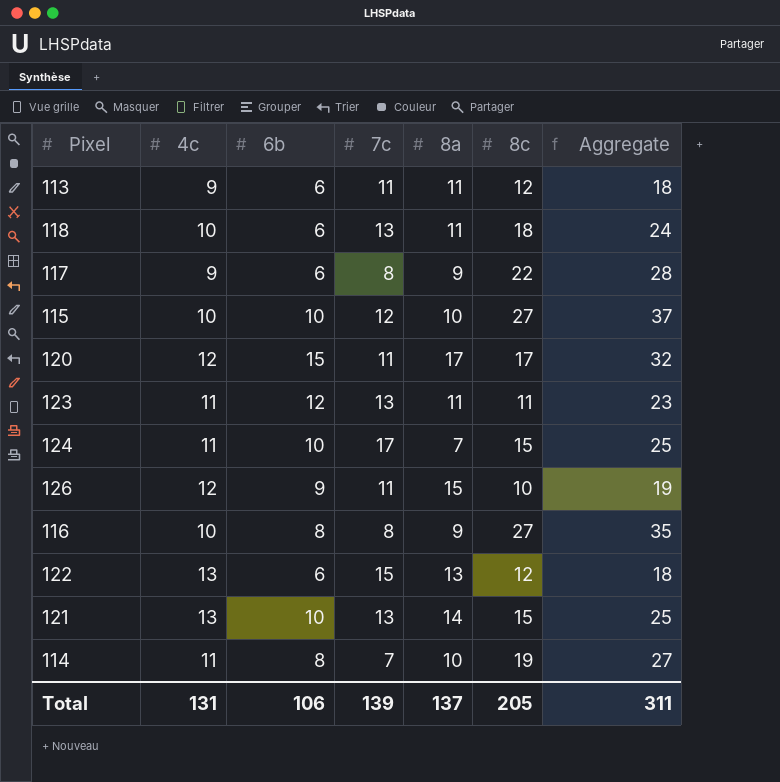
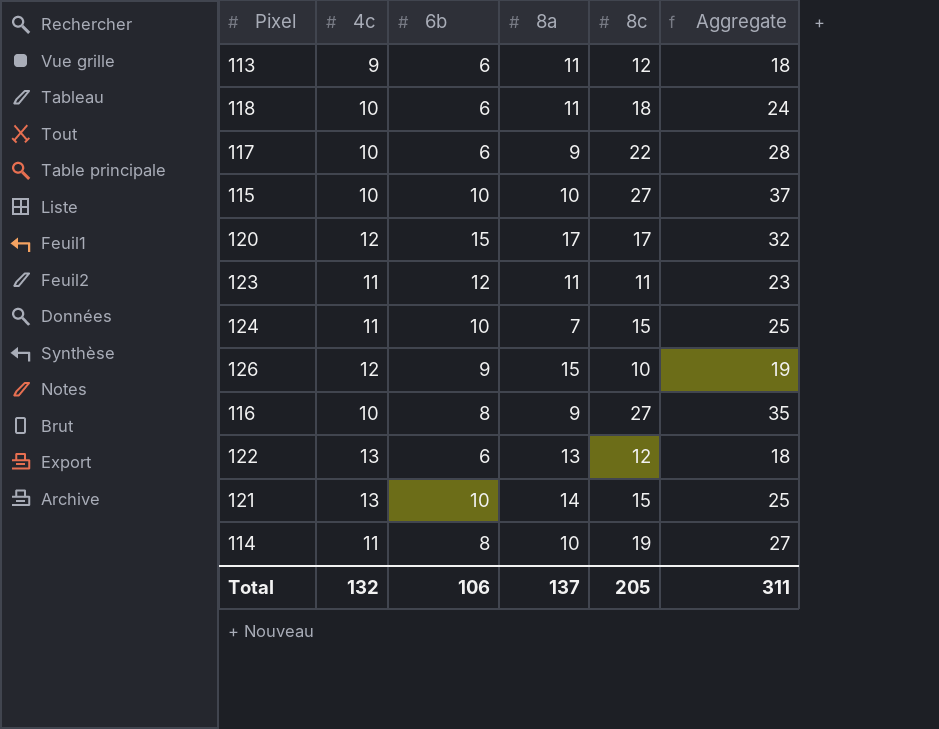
column 7c | position: 4 -> none
117 | 4c: 9 -> 10
Total | 4c: 131 -> 132

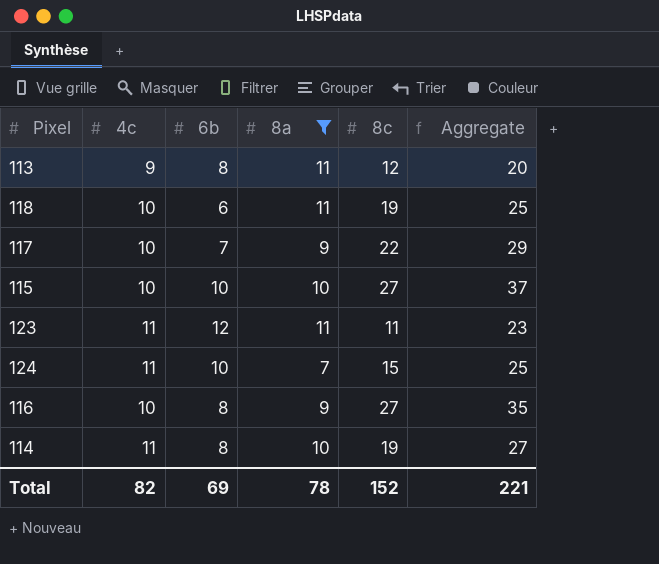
filter: none -> 8a <= 11
113 | 6b: 6 -> 8
113 | Aggregate: 18 -> 20
118 | 8c: 18 -> 19
118 | Aggregate: 24 -> 25
117 | 6b: 6 -> 7
117 | Aggregate: 28 -> 29
Total | 4c: 132 -> 82
Total | 6b: 106 -> 69
Total | 8a: 137 -> 78
Total | 8c: 205 -> 152
Total | Aggregate: 311 -> 221

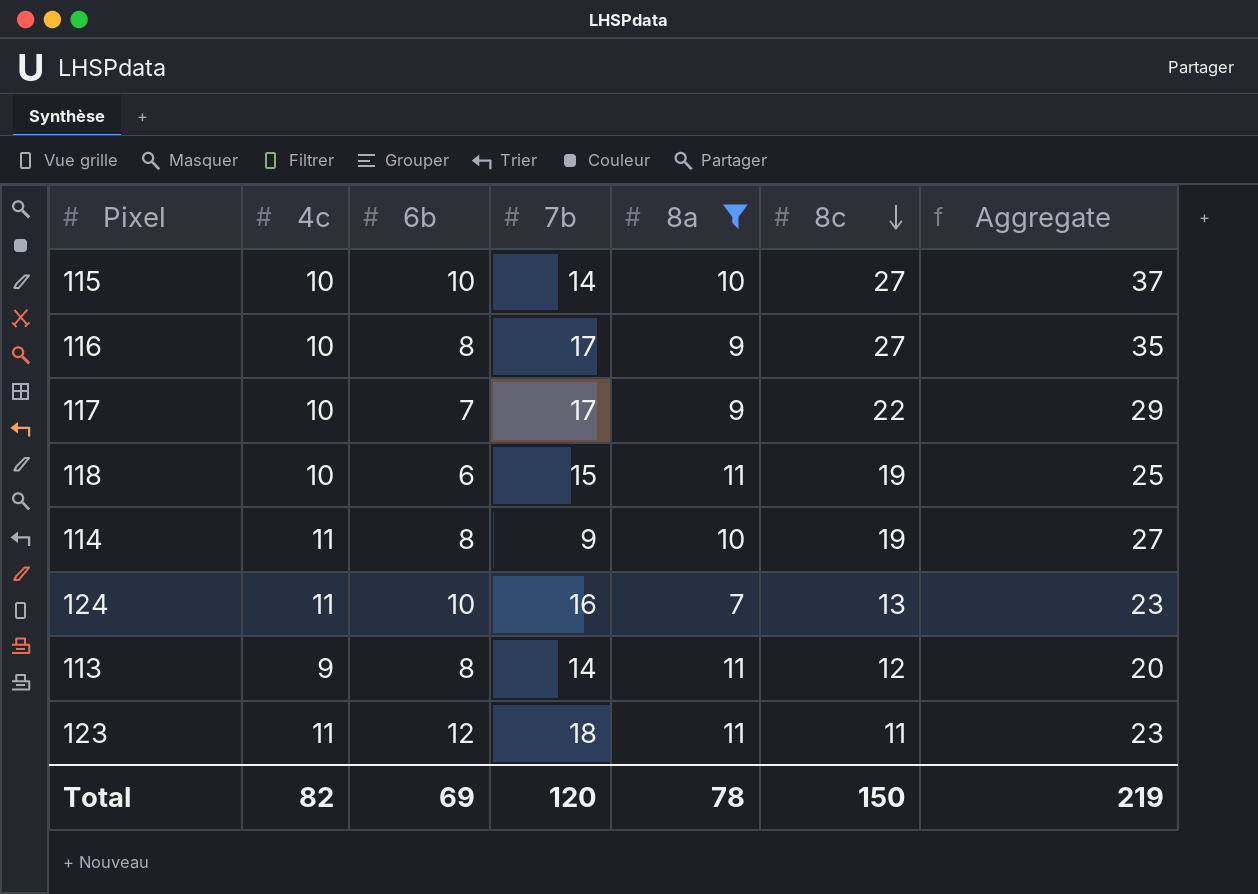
row order: none -> 8c descending
column 7b | position: none -> 4
124 | 8c: 15 -> 13
124 | Aggregate: 25 -> 23
Total | 8c: 152 -> 150
Total | Aggregate: 221 -> 219

